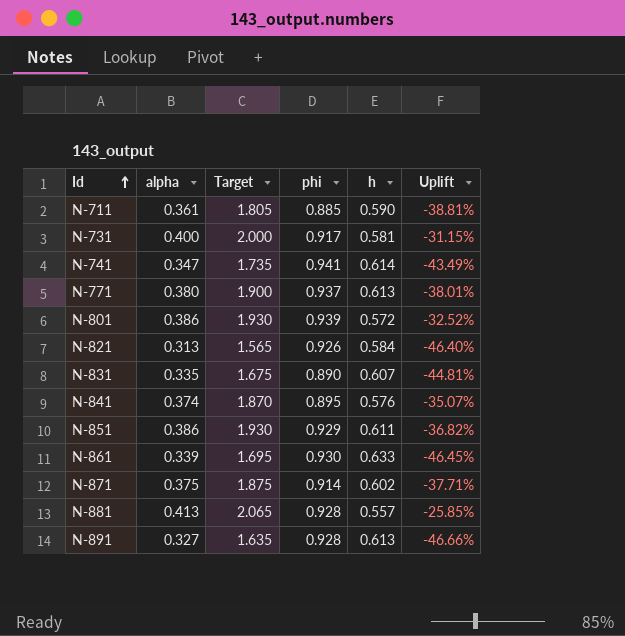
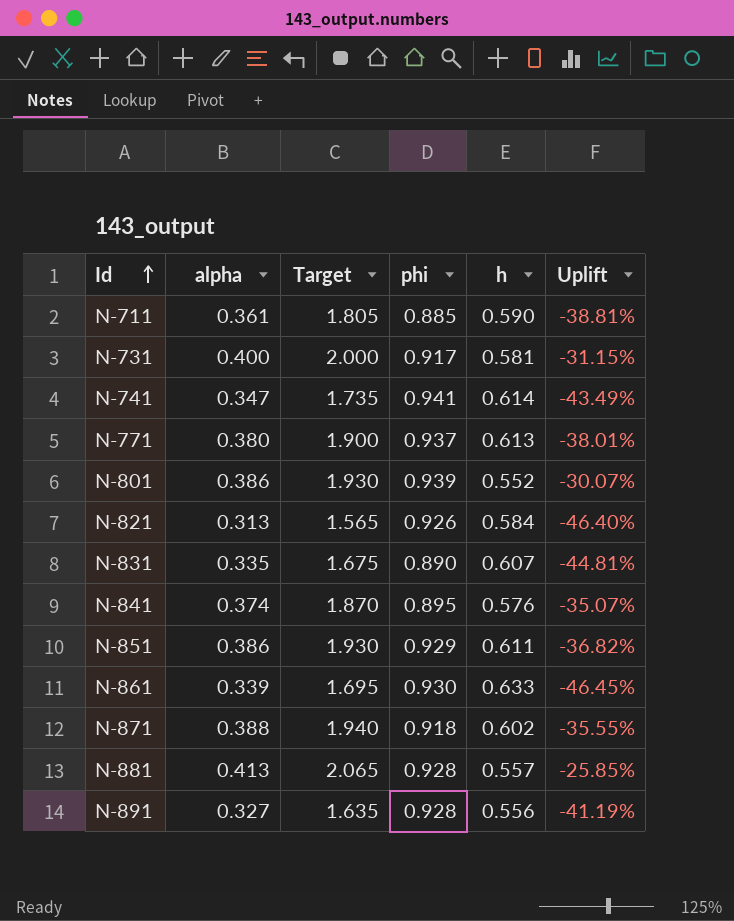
N-801 | h: 0.572 -> 0.552
N-801 | Uplift: -32.52% -> -30.07%
N-871 | alpha: 0.375 -> 0.388
N-871 | Target: 1.875 -> 1.940
N-871 | phi: 0.914 -> 0.918
N-871 | Uplift: -37.71% -> -35.55%
N-891 | h: 0.613 -> 0.556
N-891 | Uplift: -46.66% -> -41.19%

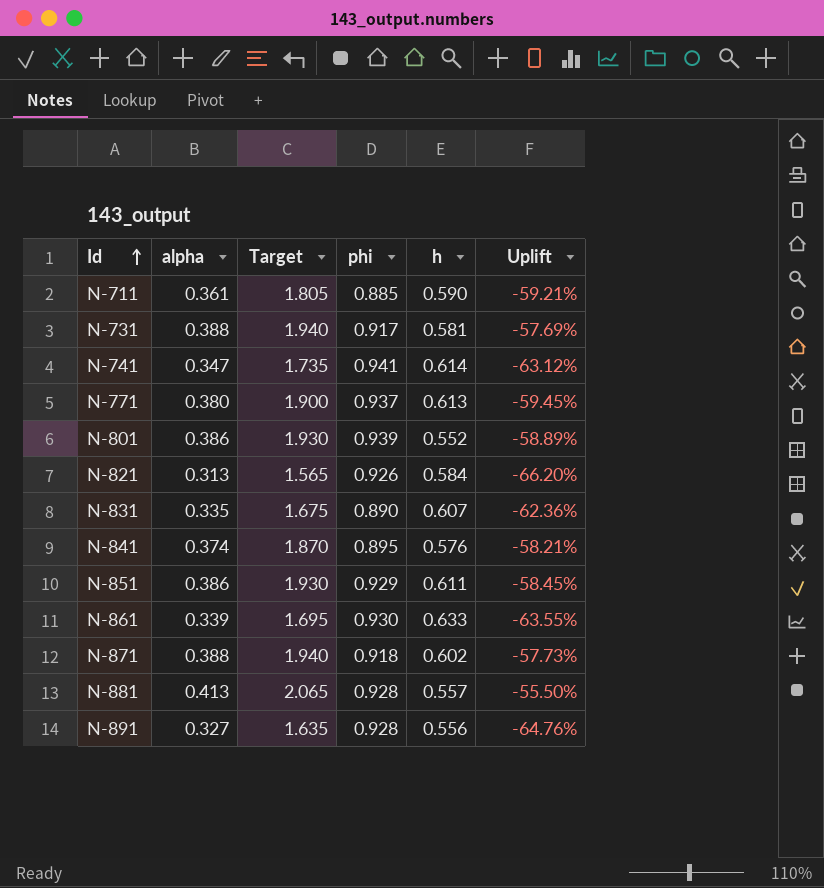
column Uplift | formula: ([alpha] - [h]) / [h] -> ([alpha] - [phi]) / [phi]
N-731 | alpha: 0.400 -> 0.388
N-731 | Target: 2.000 -> 1.940

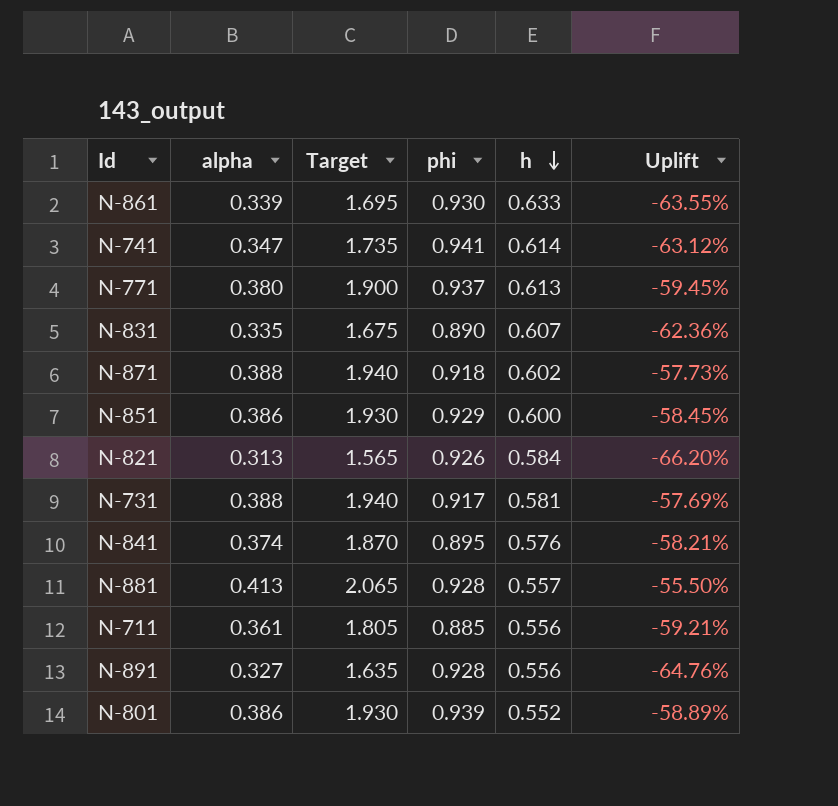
row order: Id ascending -> h descending
N-851 | h: 0.611 -> 0.600
N-711 | h: 0.590 -> 0.556

